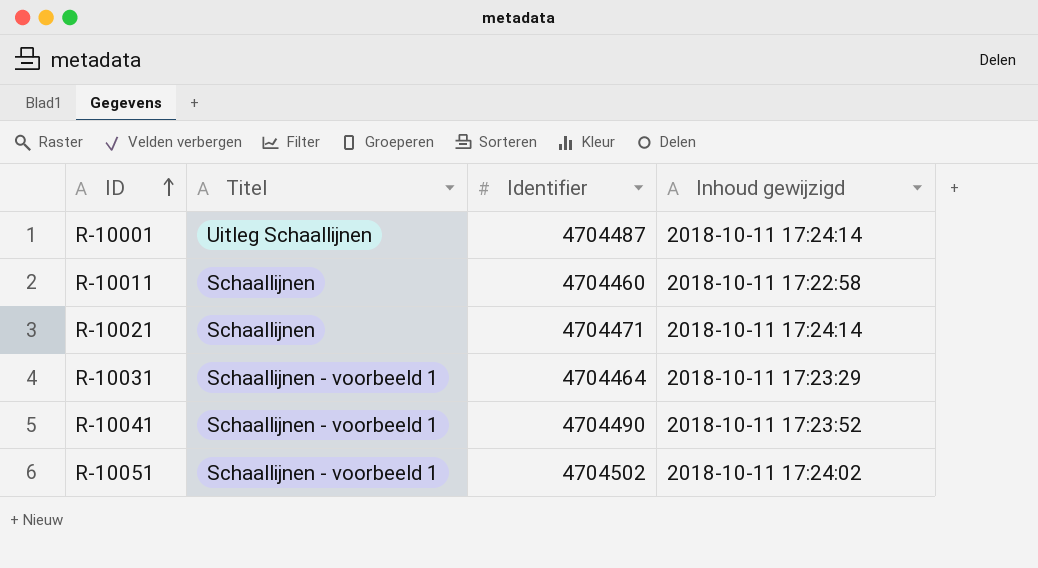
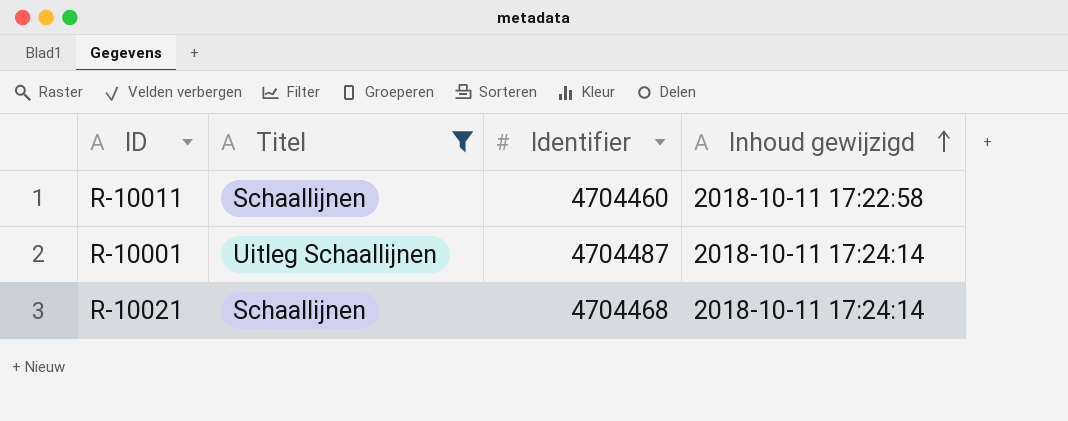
filter: none -> Titel != Schaallijnen - voorbeeld 1
row order: ID ascending -> Inhoud gewijzigd ascending
R-10021 | Identifier: 4704471 -> 4704468

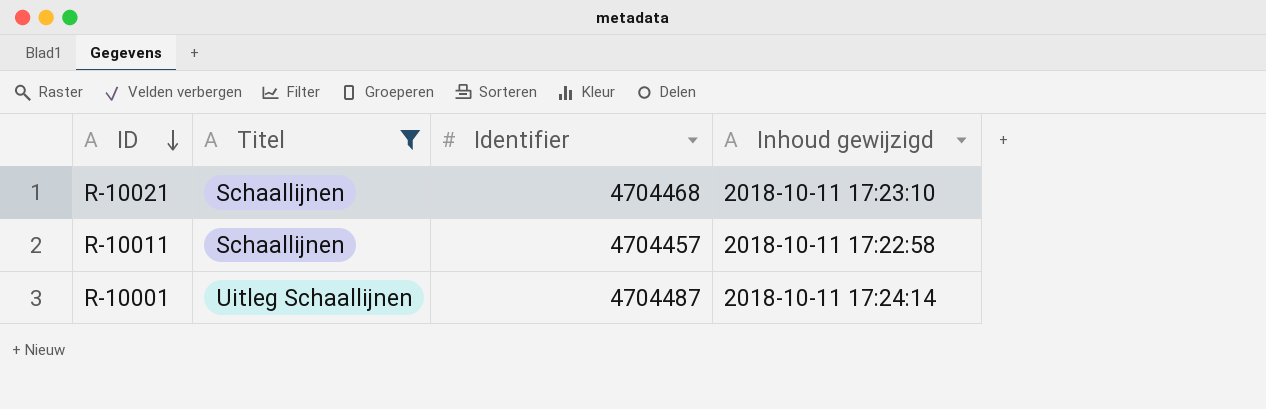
row order: Inhoud gewijzigd ascending -> ID descending
R-10021 | Inhoud gewijzigd: 2018-10-11 17:24:14 -> 2018-10-11 17:23:10
R-10011 | Identifier: 4704460 -> 4704457

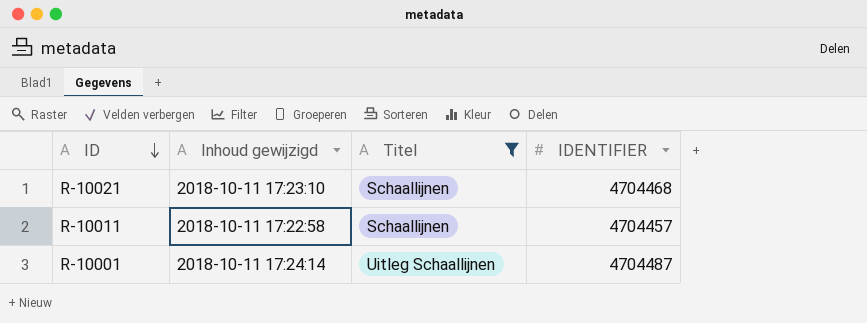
column Inhoud gewijzigd | position: 4 -> 2
column name: Identifier -> IDENTIFIER

